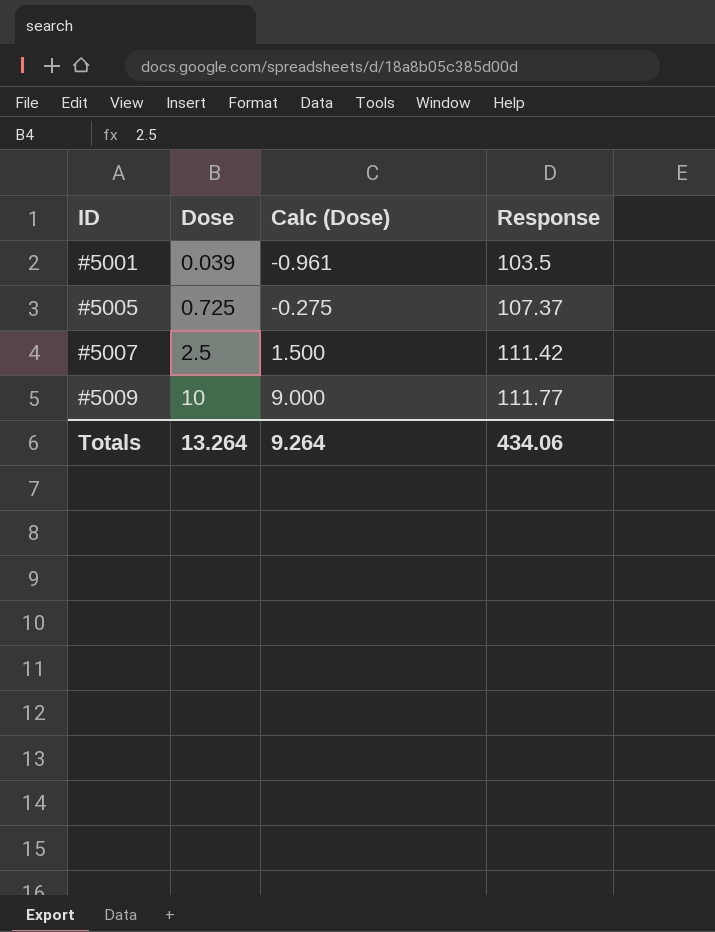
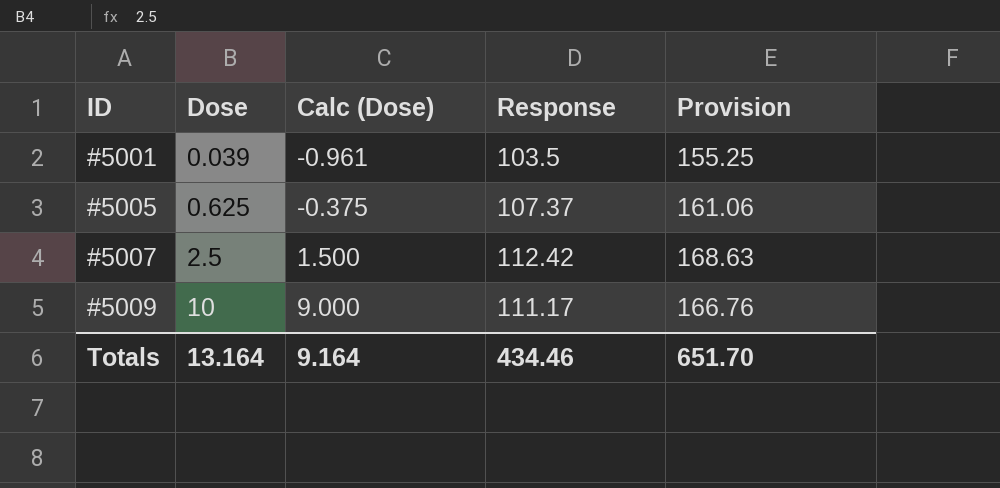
column Provision | formula: none -> [Response] * 1.5
#5005 | Dose: 0.725 -> 0.625
#5005 | Calc (Dose): -0.275 -> -0.375
#5007 | Response: 111.42 -> 112.42
#5009 | Response: 111.77 -> 111.17
Totals | Dose: 13.264 -> 13.164
Totals | Calc (Dose): 9.264 -> 9.164
Totals | Response: 434.06 -> 434.46

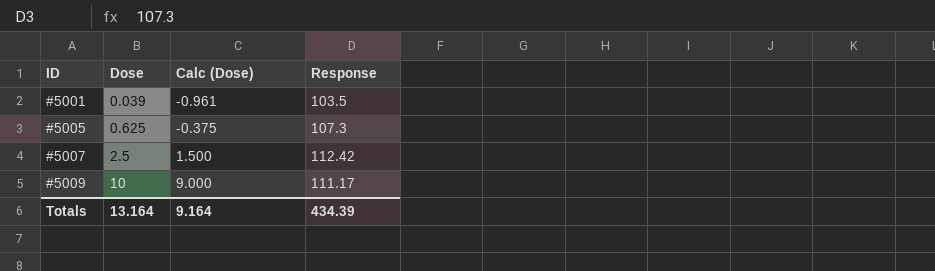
column Provision | formula: [Response] * 1.5 -> none
#5005 | Response: 107.37 -> 107.3
Totals | Response: 434.46 -> 434.39

